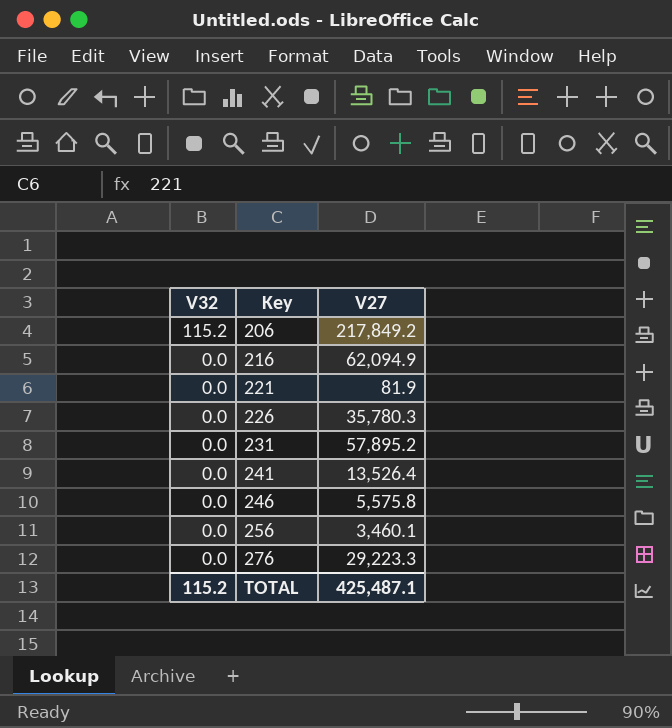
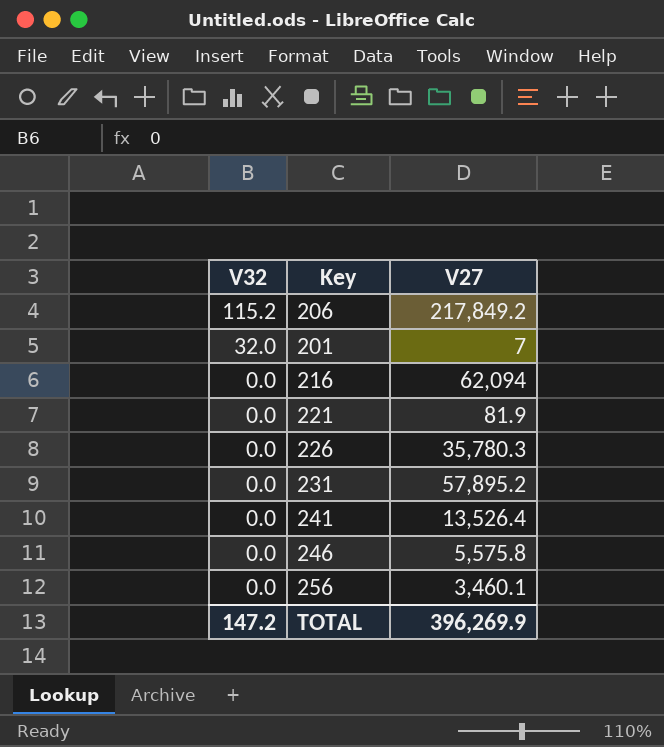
row 276: 0.0 | 29,223.3 -> none
row 201: none -> 32.0 | 7
216 | V27: 62,094.9 -> 62,094
TOTAL | V32: 115.2 -> 147.2
TOTAL | V27: 425,487.1 -> 396,269.9

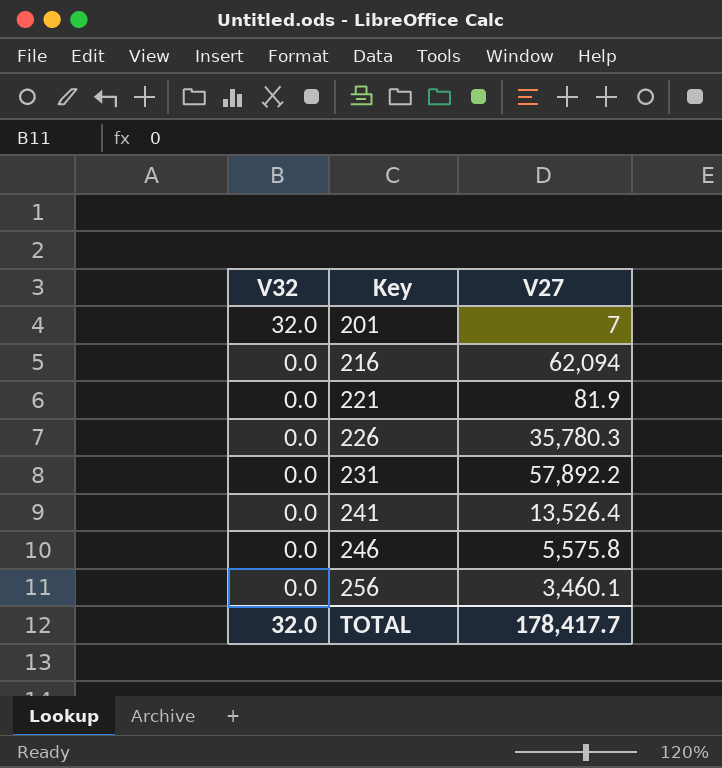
row 206: 115.2 | 217,849.2 -> none
231 | V27: 57,895.2 -> 57,892.2
TOTAL | V32: 147.2 -> 32.0
TOTAL | V27: 396,269.9 -> 178,417.7

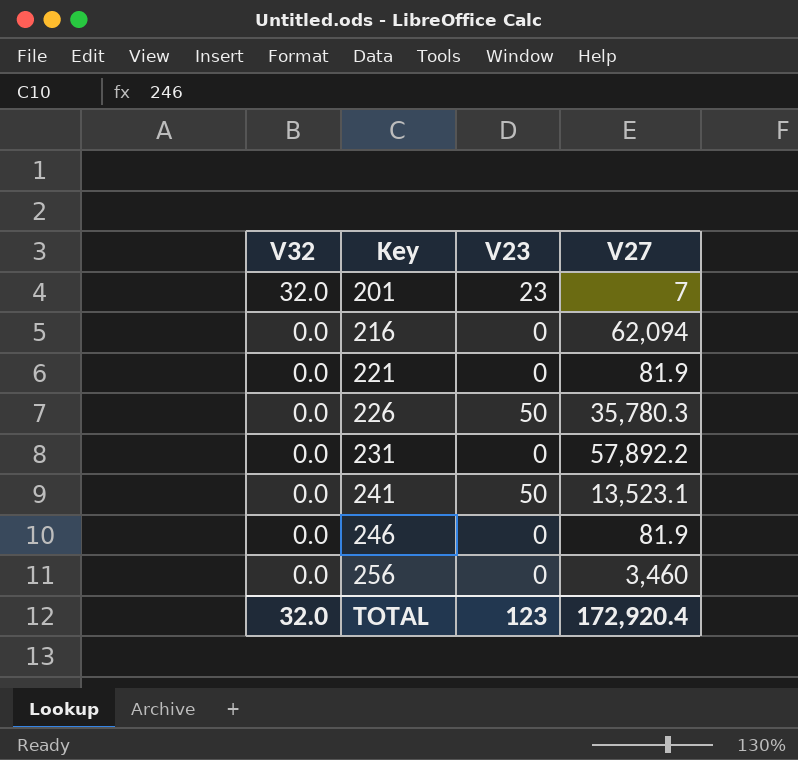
column V23 | position: none -> 3
241 | V27: 13,526.4 -> 13,523.1
246 | V27: 5,575.8 -> 81.9
256 | V27: 3,460.1 -> 3,460
TOTAL | V27: 178,417.7 -> 172,920.4

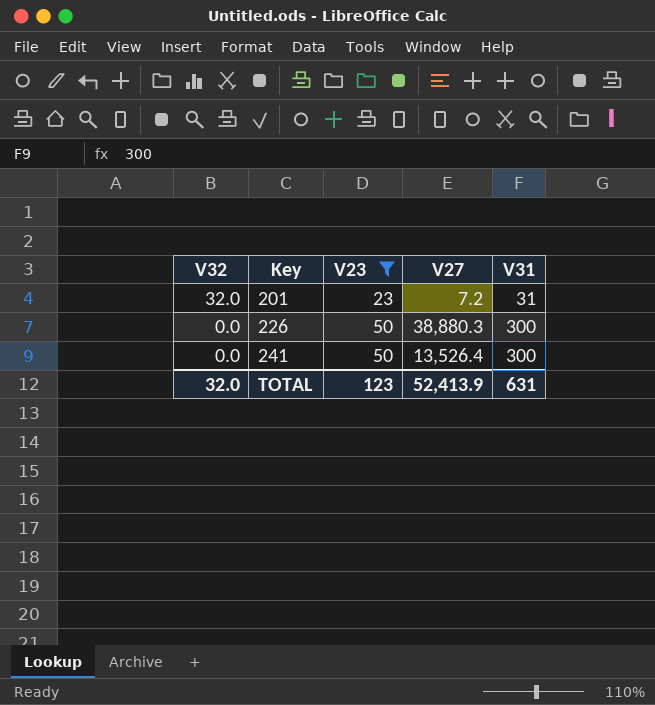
filter: none -> V23 != 0
column V31 | position: none -> 5
201 | V27: 7 -> 7.2
226 | V27: 35,780.3 -> 38,880.3
241 | V27: 13,523.1 -> 13,526.4
TOTAL | V27: 172,920.4 -> 52,413.9

